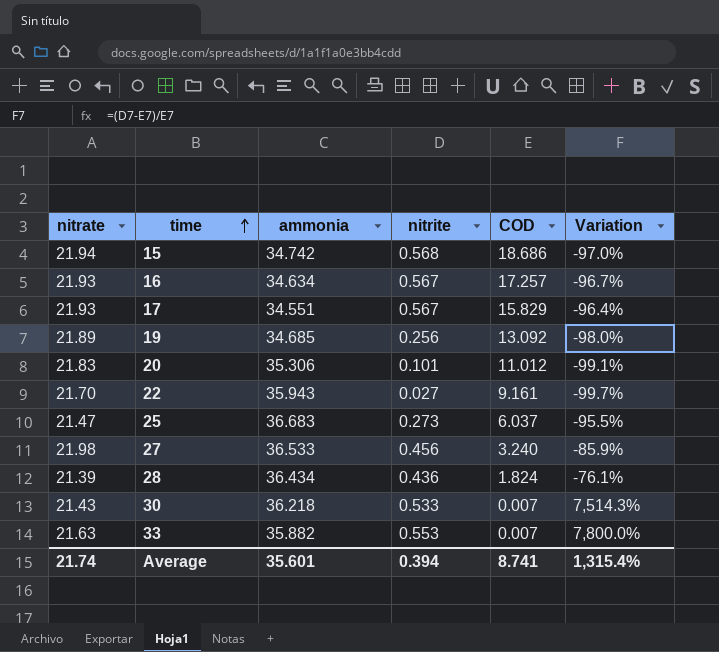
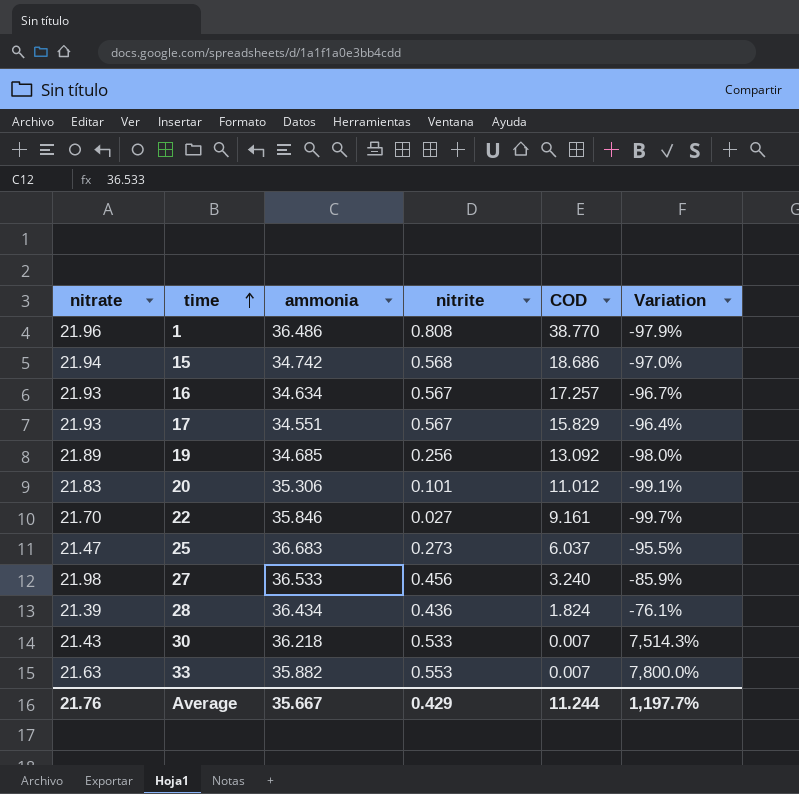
row 1: none -> 21.96 | 36.486 | 0.808 | 38.770 | -97.9%
22 | ammonia: 35.943 -> 35.846
Average | nitrate: 21.74 -> 21.76
Average | ammonia: 35.601 -> 35.667
Average | nitrite: 0.394 -> 0.429
Average | COD: 8.741 -> 11.244
Average | Variation: 1,315.4% -> 1,197.7%

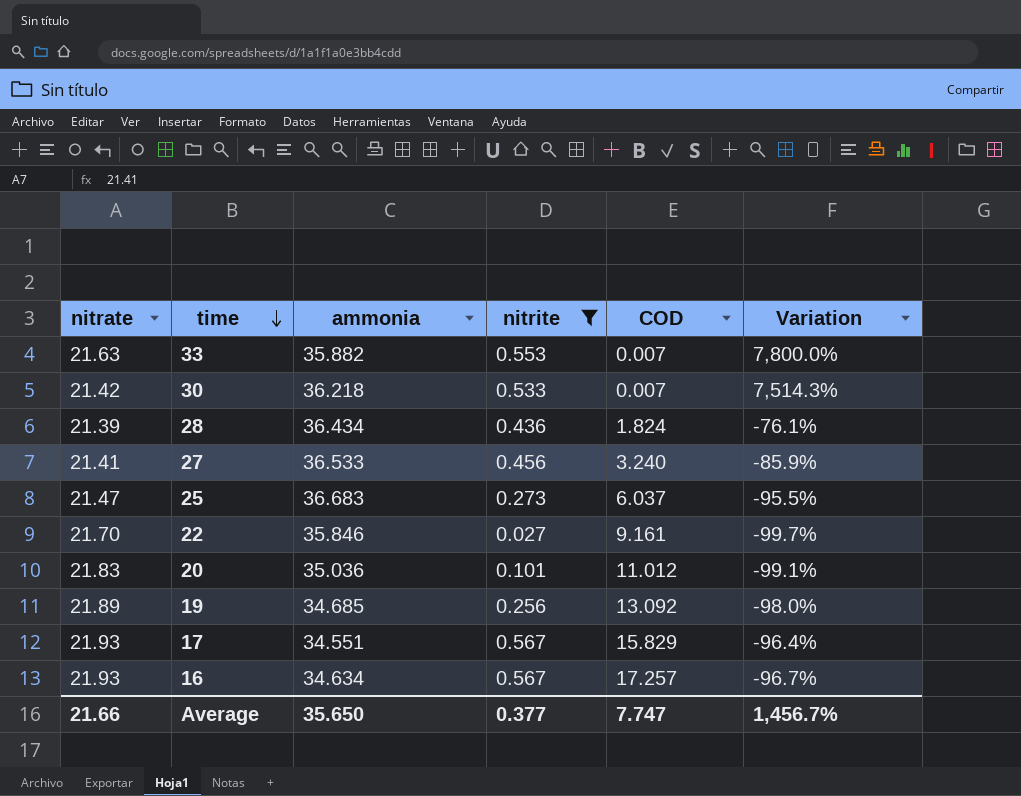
filter: none -> nitrite <= 0.567
row order: time ascending -> time descending
30 | nitrate: 21.43 -> 21.42
27 | nitrate: 21.98 -> 21.41
20 | ammonia: 35.306 -> 35.036
Average | nitrate: 21.76 -> 21.66
Average | ammonia: 35.667 -> 35.650
Average | nitrite: 0.429 -> 0.377
Average | COD: 11.244 -> 7.747
Average | Variation: 1,197.7% -> 1,456.7%

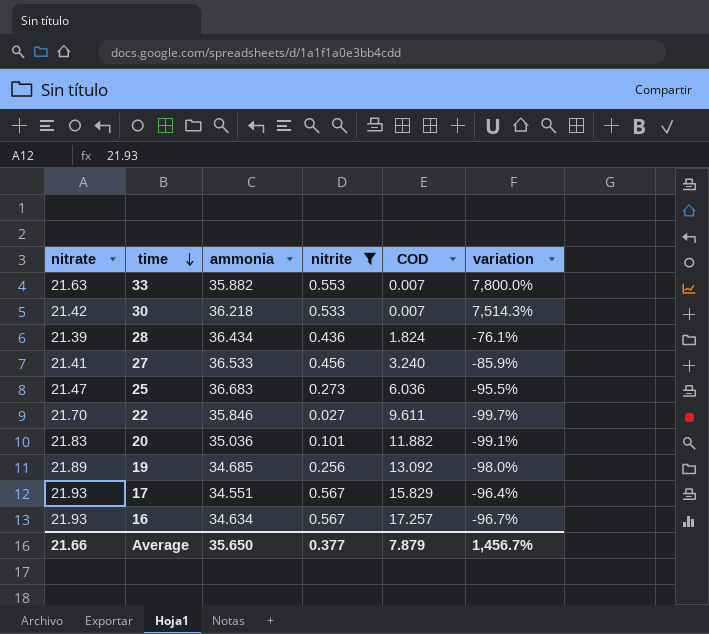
column name: Variation -> variation
25 | COD: 6.037 -> 6.036
22 | COD: 9.161 -> 9.611
20 | COD: 11.012 -> 11.882
Average | COD: 7.747 -> 7.879

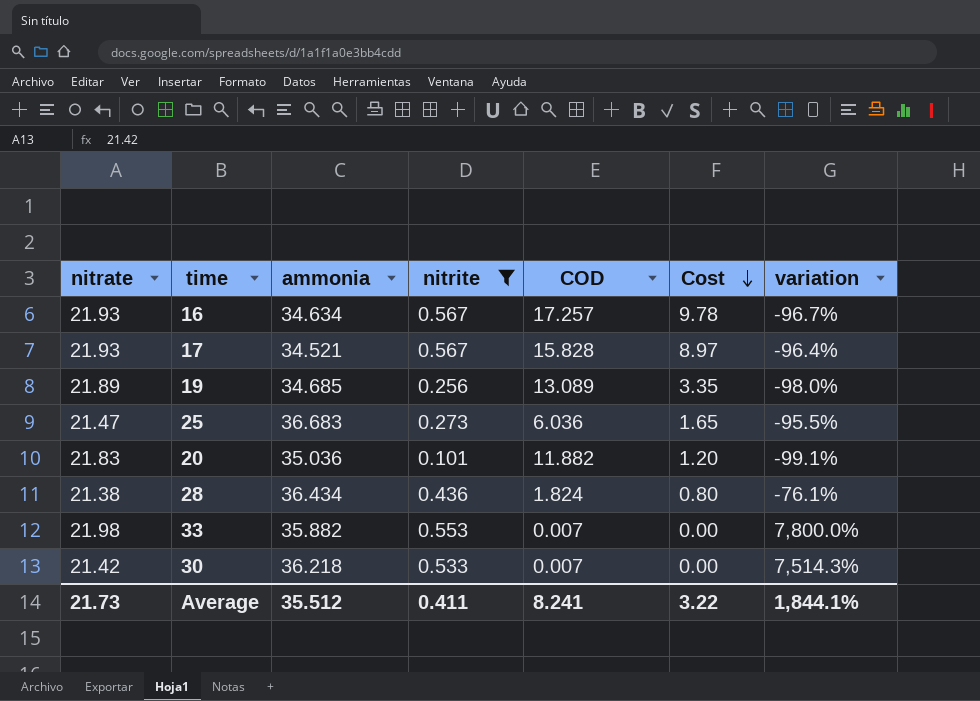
row order: time descending -> Cost descending
column Cost | formula: none -> [nitrite] * [COD]
row 27: 21.41 | 36.533 | 0.456 | 3.240 | -85.9% -> none
row 22: 21.70 | 35.846 | 0.027 | 9.611 | -99.7% -> none
17 | ammonia: 34.551 -> 34.521
17 | COD: 15.829 -> 15.828
19 | COD: 13.092 -> 13.089
28 | nitrate: 21.39 -> 21.38
33 | nitrate: 21.63 -> 21.98
Average | nitrate: 21.66 -> 21.73
Average | ammonia: 35.650 -> 35.512
Average | nitrite: 0.377 -> 0.411
Average | COD: 7.879 -> 8.241
Average | variation: 1,456.7% -> 1,844.1%

